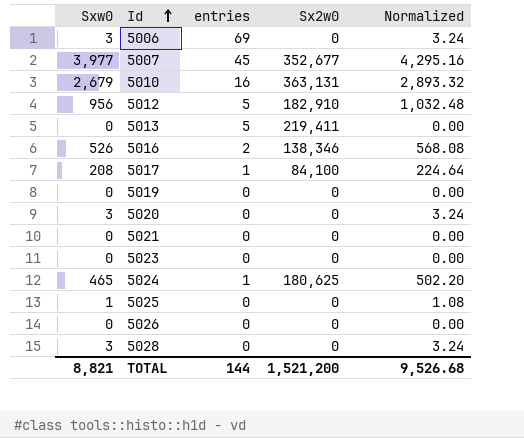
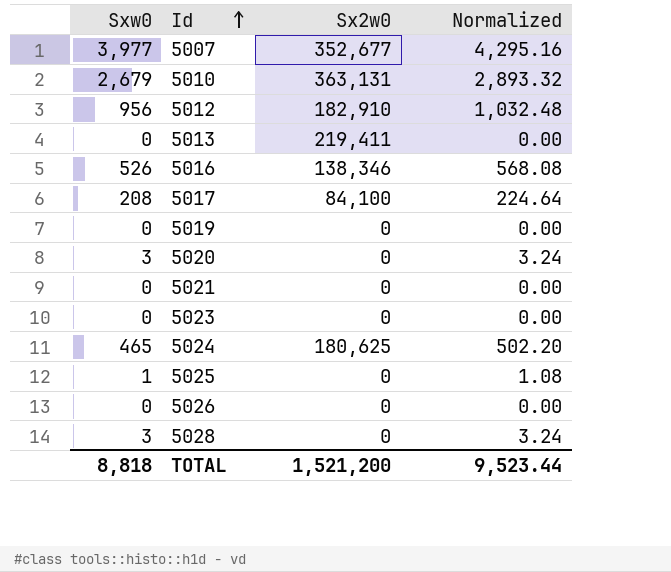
column entries | position: 3 -> none
row 5006: 3 | 69 | 0 | 3.24 -> none
TOTAL | Sxw0: 8,821 -> 8,818
TOTAL | Normalized: 9,526.68 -> 9,523.44

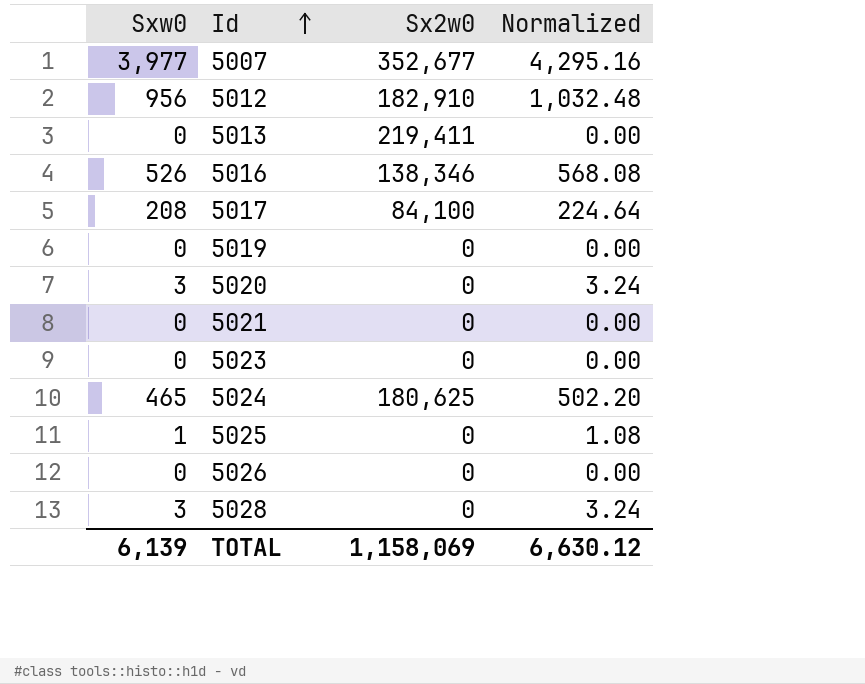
row 5010: 2,679 | 363,131 | 2,893.32 -> none
TOTAL | Sxw0: 8,818 -> 6,139
TOTAL | Sx2w0: 1,521,200 -> 1,158,069
TOTAL | Normalized: 9,523.44 -> 6,630.12

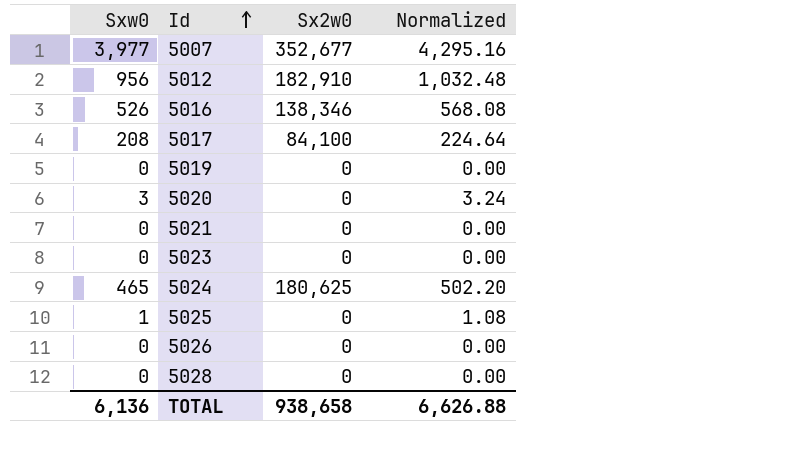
row 5013: 0 | 219,411 | 0.00 -> none
5028 | Sxw0: 3 -> 0
5028 | Normalized: 3.24 -> 0.00
TOTAL | Sxw0: 6,139 -> 6,136
TOTAL | Sx2w0: 1,158,069 -> 938,658
TOTAL | Normalized: 6,630.12 -> 6,626.88

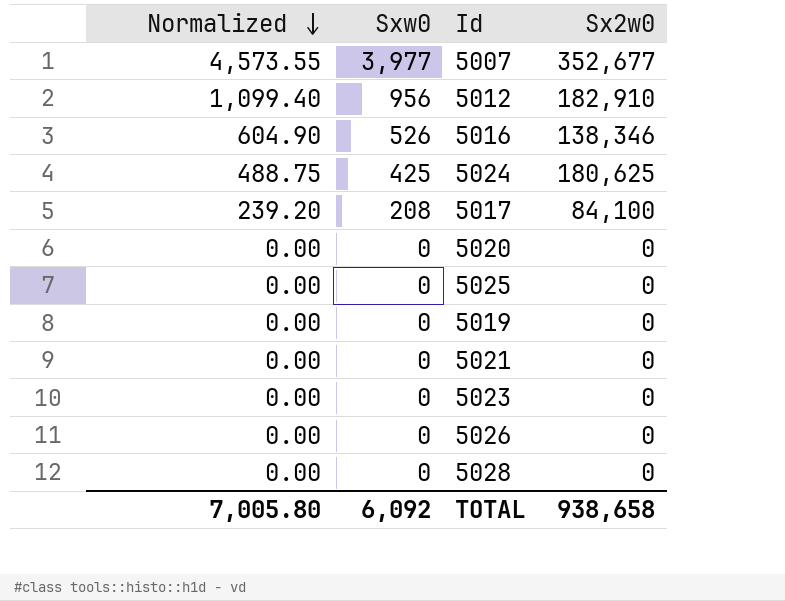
row order: Id ascending -> Normalized descending
column Normalized | formula: [Sxw0] * 1.08 -> [Sxw0] * 1.15
column Normalized | position: 4 -> 1
5024 | Sxw0: 465 -> 425
5020 | Sxw0: 3 -> 0
5025 | Sxw0: 1 -> 0
TOTAL | Normalized: 6,626.88 -> 7,005.80
TOTAL | Sxw0: 6,136 -> 6,092

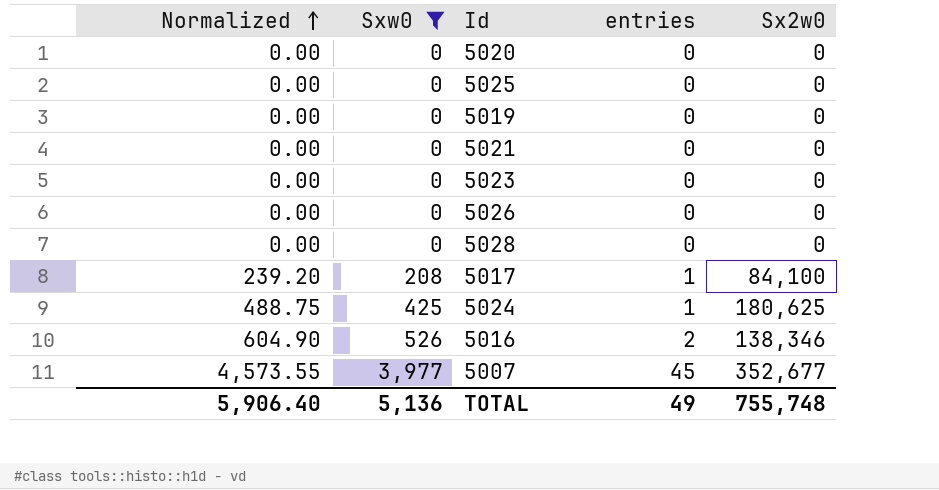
filter: none -> Sxw0 != 956
row order: Normalized descending -> Normalized ascending
column entries | position: none -> 4
TOTAL | Normalized: 7,005.80 -> 5,906.40
TOTAL | Sxw0: 6,092 -> 5,136
TOTAL | Sx2w0: 938,658 -> 755,748

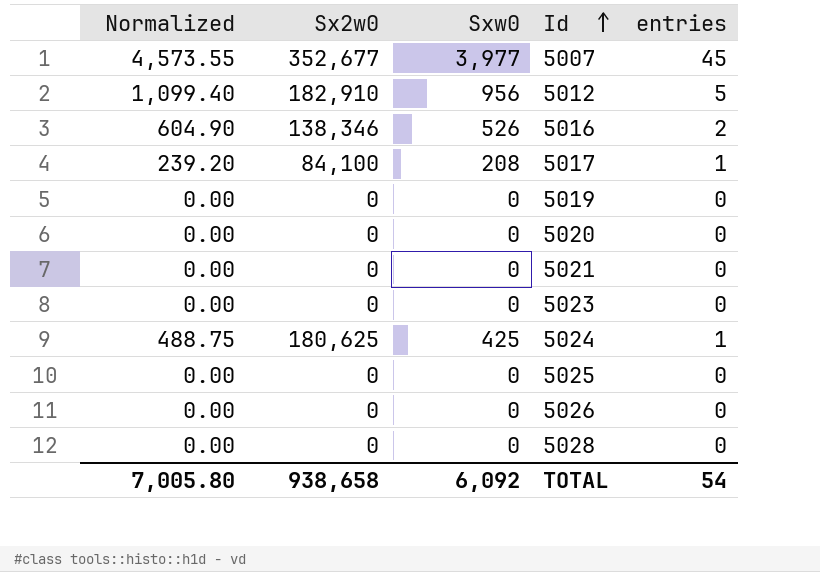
filter: Sxw0 != 956 -> none
row order: Normalized ascending -> Id ascending
column Sx2w0 | position: 5 -> 2
TOTAL | Normalized: 5,906.40 -> 7,005.80
TOTAL | Sx2w0: 755,748 -> 938,658
TOTAL | Sxw0: 5,136 -> 6,092
TOTAL | entries: 49 -> 54

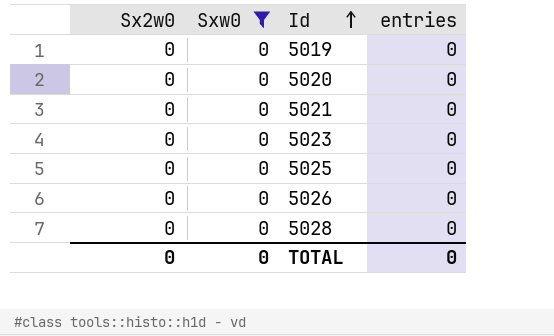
filter: none -> Sxw0 = 0
column Normalized | formula: [Sxw0] * 1.15 -> none
TOTAL | Sx2w0: 938,658 -> 0
TOTAL | Sxw0: 6,092 -> 0
TOTAL | entries: 54 -> 0

